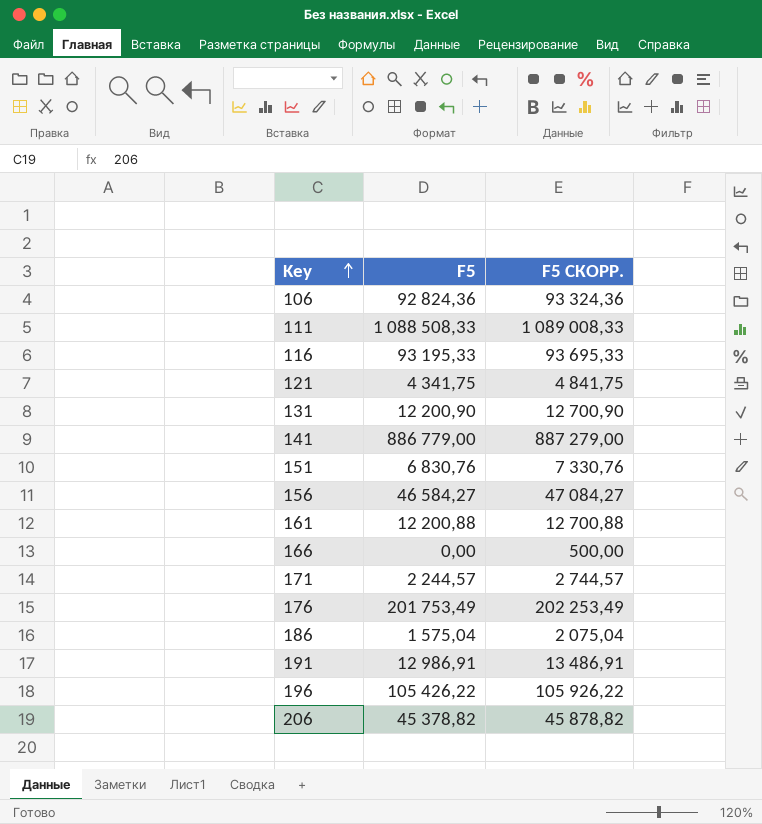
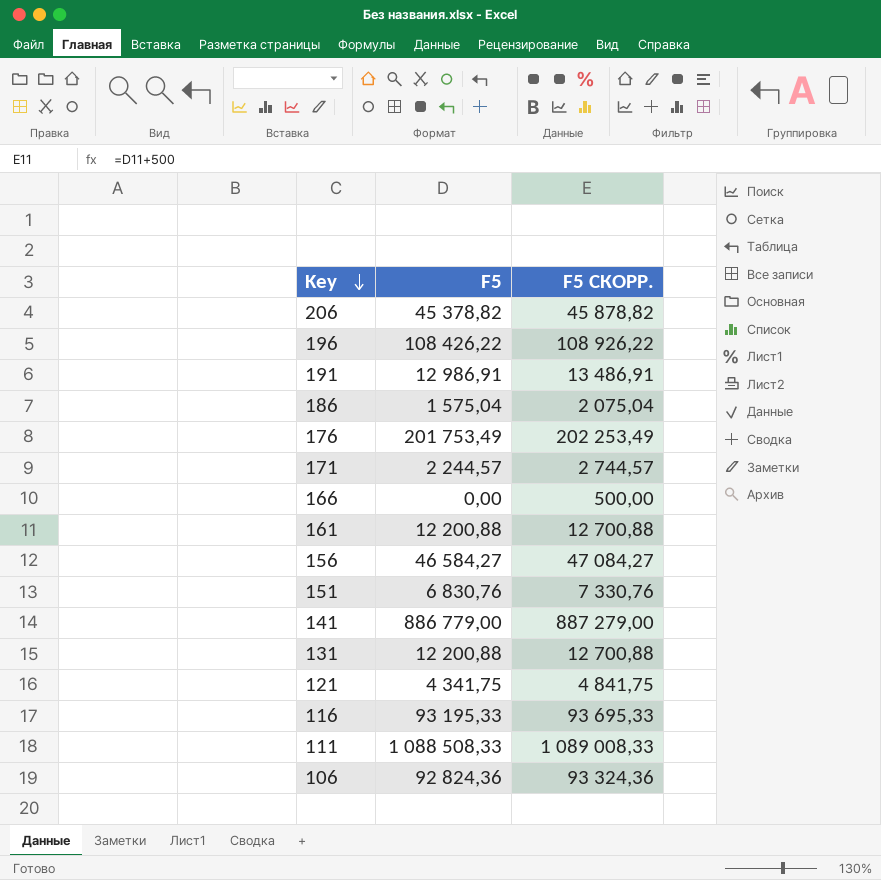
row order: Key ascending -> Key descending
196 | F5: 105 426,22 -> 108 426,22
196 | F5 СКОРР.: 105 926,22 -> 108 926,22
131 | F5: 12 200,90 -> 12 200,88
131 | F5 СКОРР.: 12 700,90 -> 12 700,88

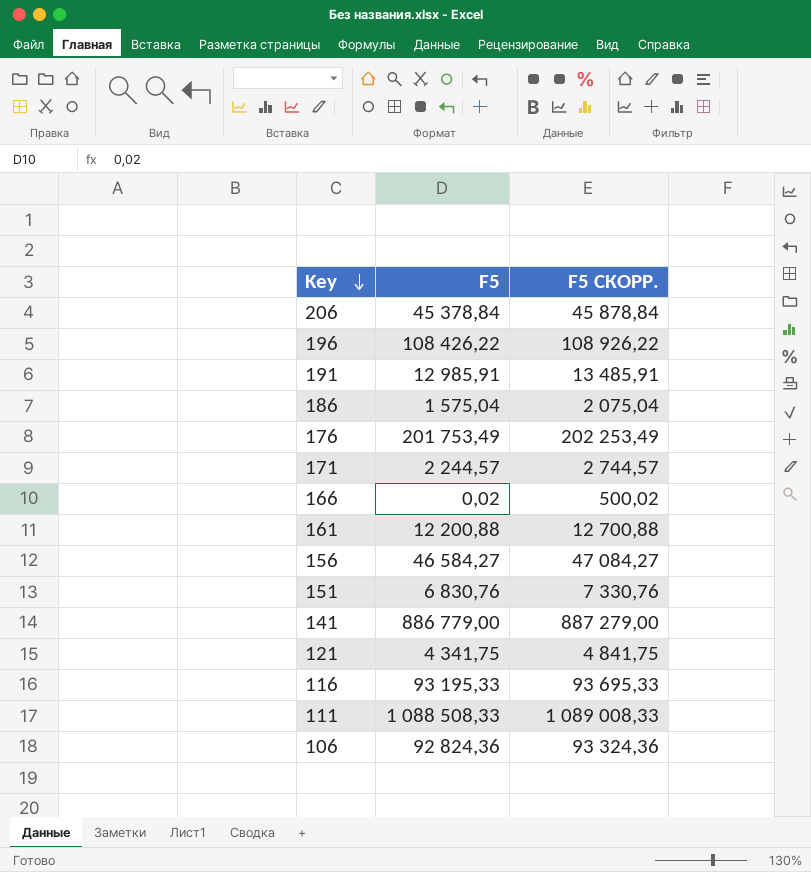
row 131: 12 200,88 | 12 700,88 -> none
206 | F5: 45 378,82 -> 45 378,84
206 | F5 СКОРР.: 45 878,82 -> 45 878,84
191 | F5: 12 986,91 -> 12 985,91
191 | F5 СКОРР.: 13 486,91 -> 13 485,91
166 | F5: 0,00 -> 0,02
166 | F5 СКОРР.: 500,00 -> 500,02

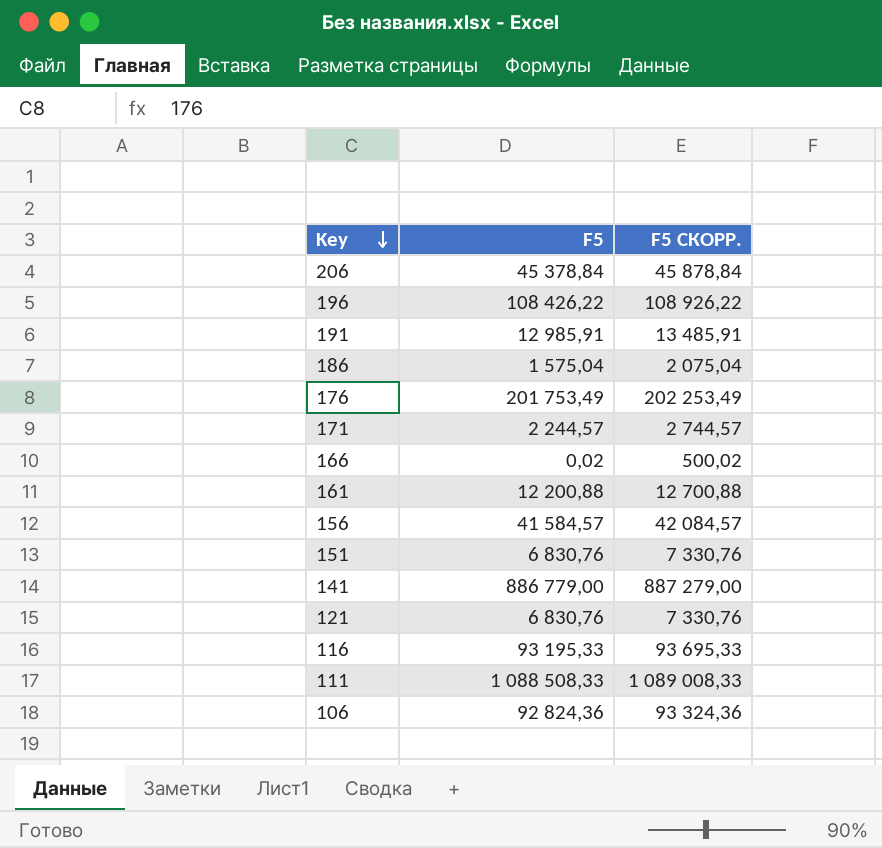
156 | F5: 46 584,27 -> 41 584,57
156 | F5 СКОРР.: 47 084,27 -> 42 084,57
121 | F5: 4 341,75 -> 6 830,76
121 | F5 СКОРР.: 4 841,75 -> 7 330,76

